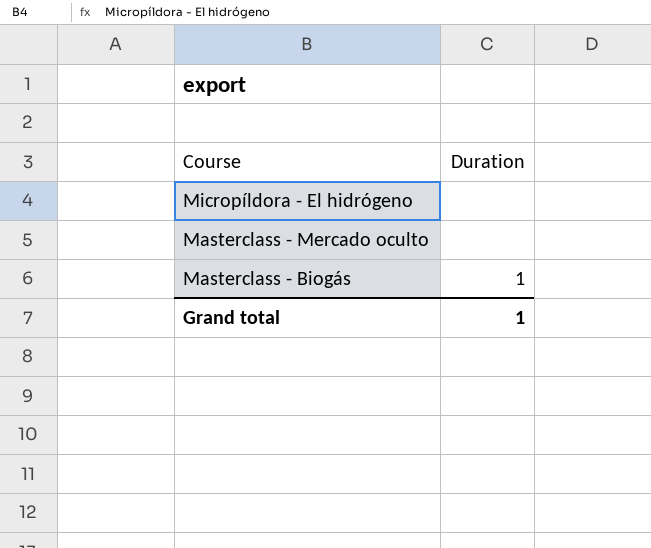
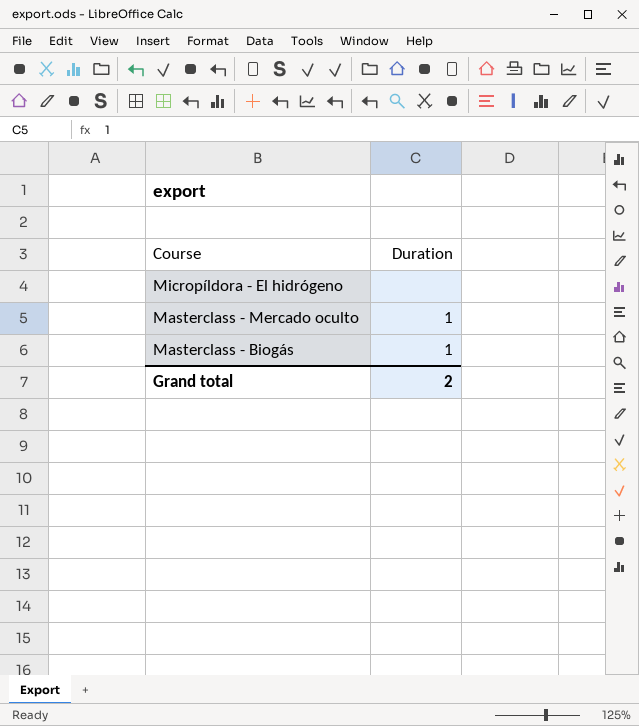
Masterclass - Mercado oculto | Duration: none -> 1
Grand total | Duration: 1 -> 2

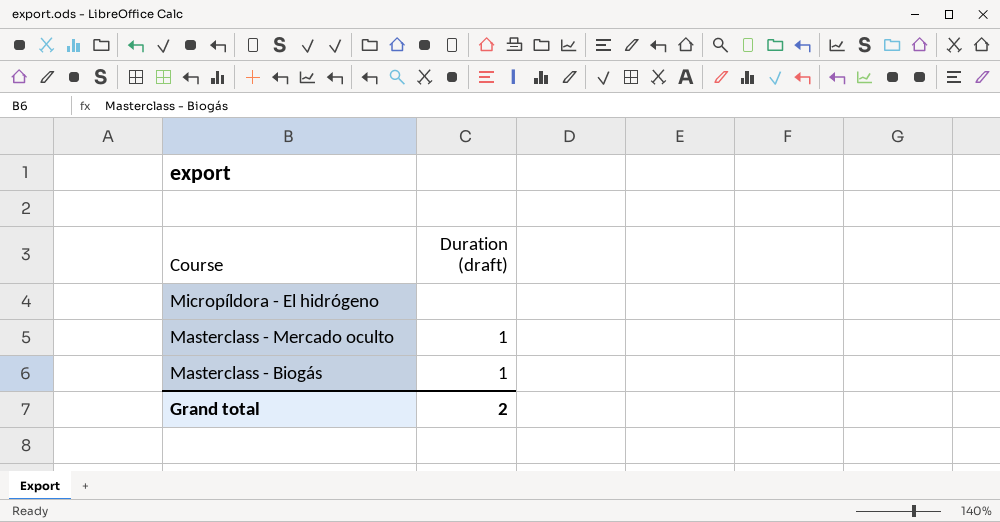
column name: Duration -> Duration (draft)

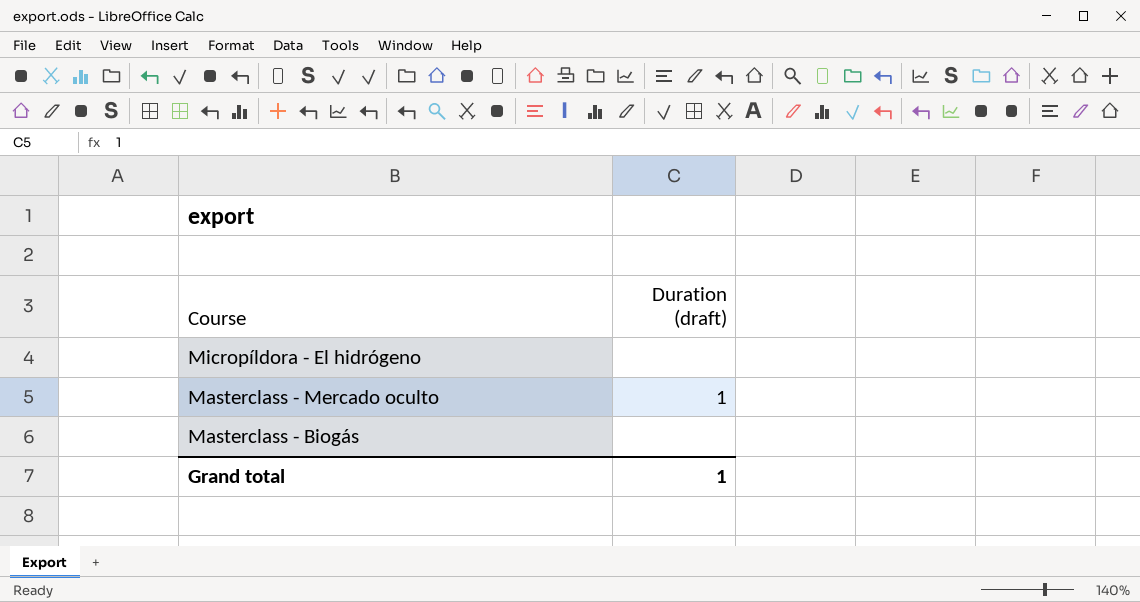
Masterclass - Biogás | Duration (draft): 1 -> none
Grand total | Duration (draft): 2 -> 1

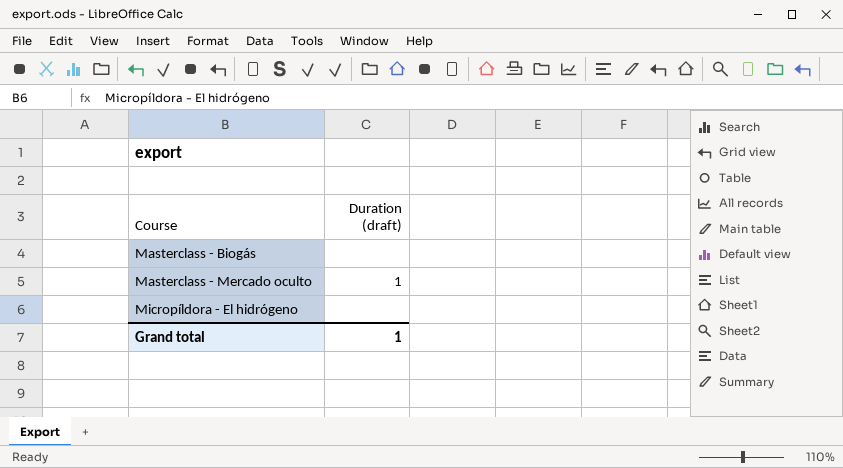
row order: Course descending -> Course ascending

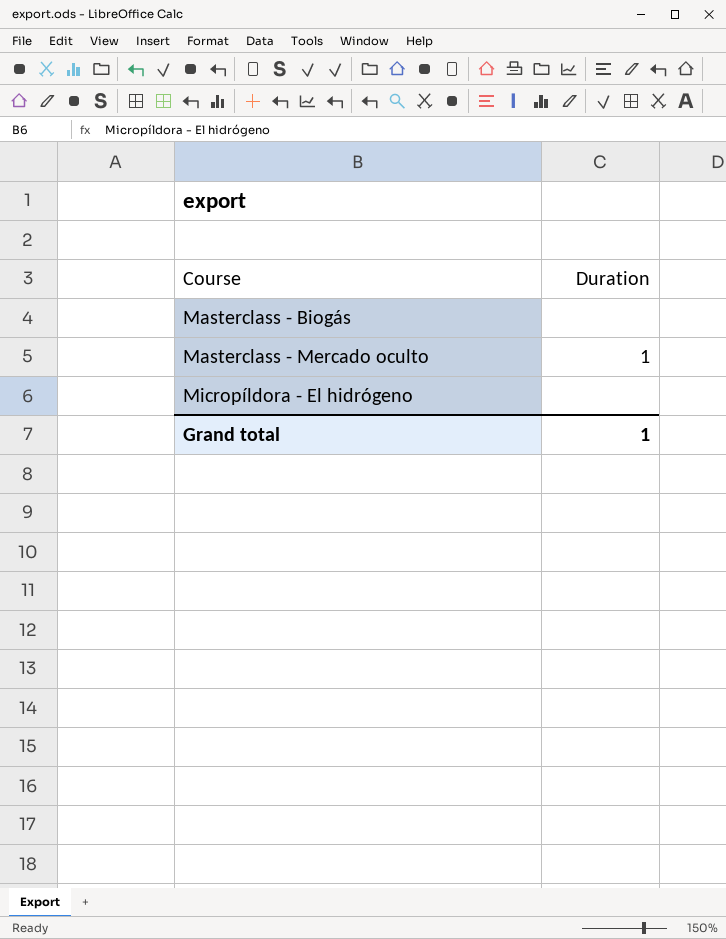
column name: Duration (draft) -> Duration

